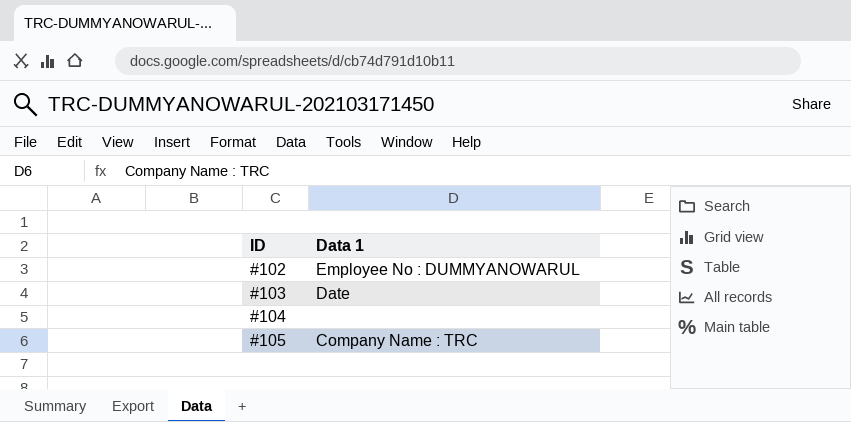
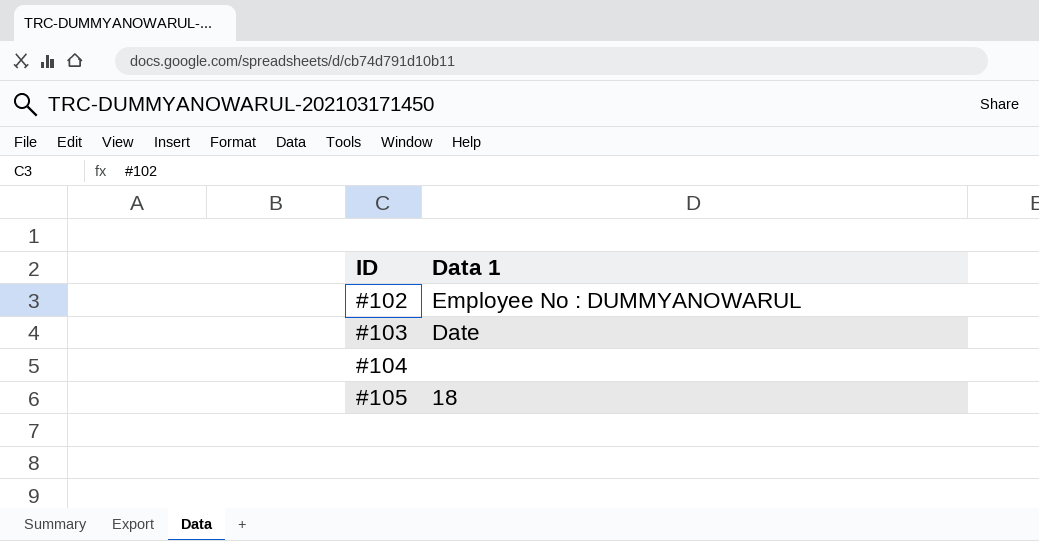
#105 | Data 1: Company Name : TRC -> 18

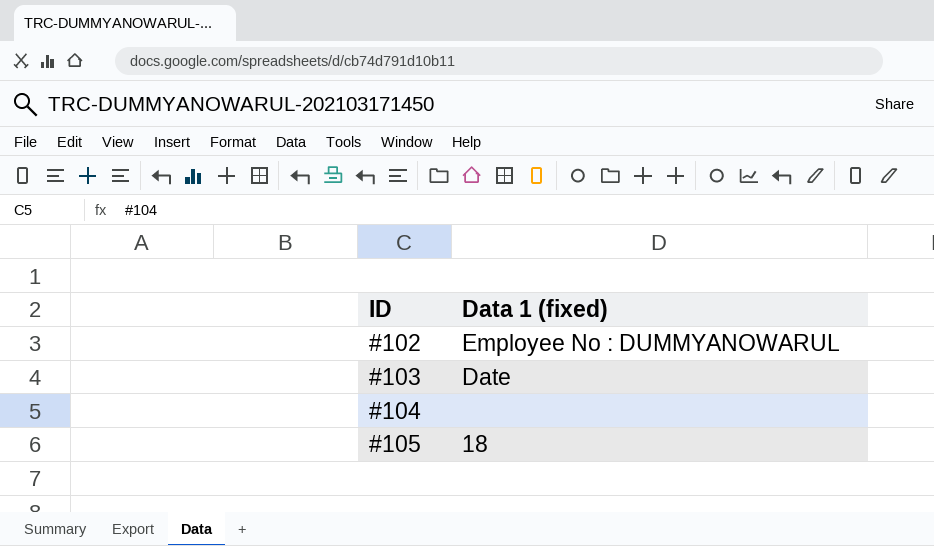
column name: Data 1 -> Data 1 (fixed)

